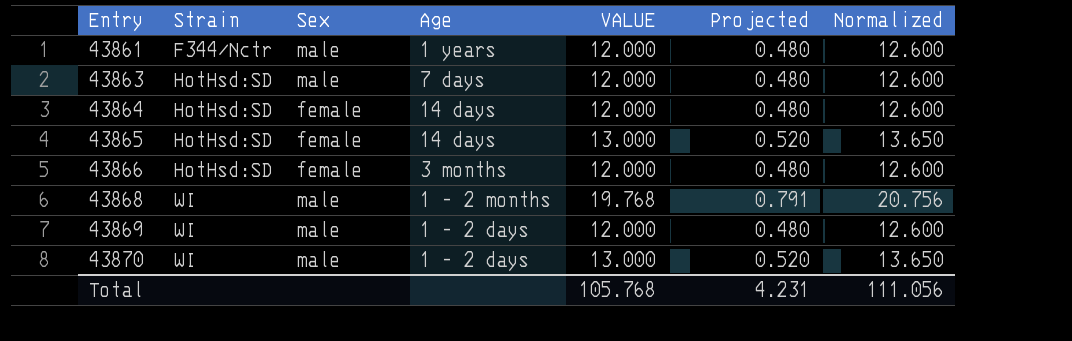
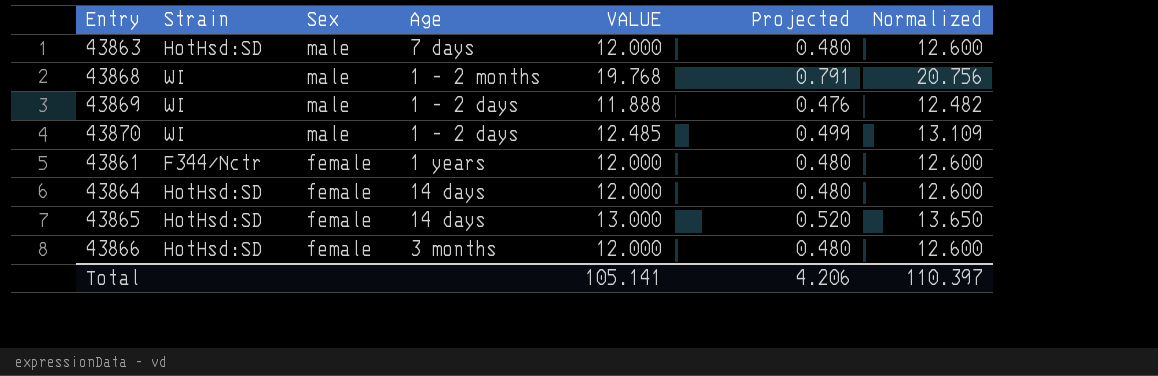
row order: Entry ascending -> Sex descending
43869 | VALUE: 12.000 -> 11.888
43869 | Projected: 0.480 -> 0.476
43869 | Normalized: 12.600 -> 12.482
43870 | VALUE: 13.000 -> 12.485
43870 | Projected: 0.520 -> 0.499
43870 | Normalized: 13.650 -> 13.109
43861 | Sex: male -> female
Total | VALUE: 105.768 -> 105.141
Total | Projected: 4.231 -> 4.206
Total | Normalized: 111.056 -> 110.397

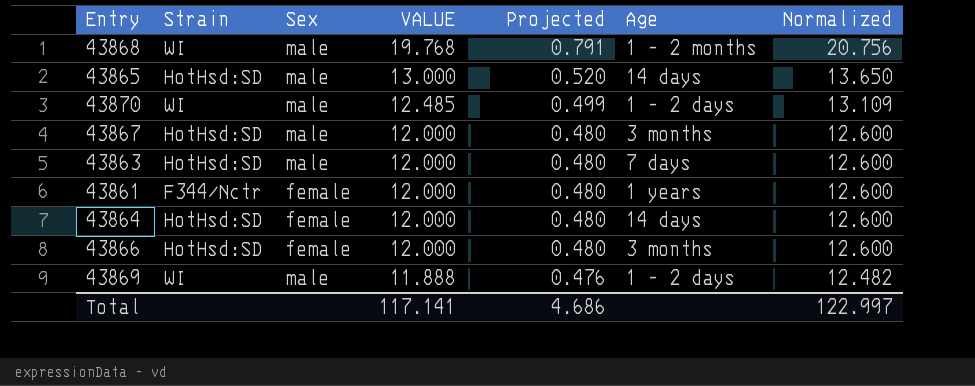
row order: Sex descending -> VALUE descending
column Age | position: 4 -> 6
43865 | Sex: female -> male
row 43867: none -> HotHsd:SD | male | 12.000 | 0.480 | 3 months | 12.600
Total | VALUE: 105.141 -> 117.141
Total | Projected: 4.206 -> 4.686
Total | Normalized: 110.397 -> 122.997

